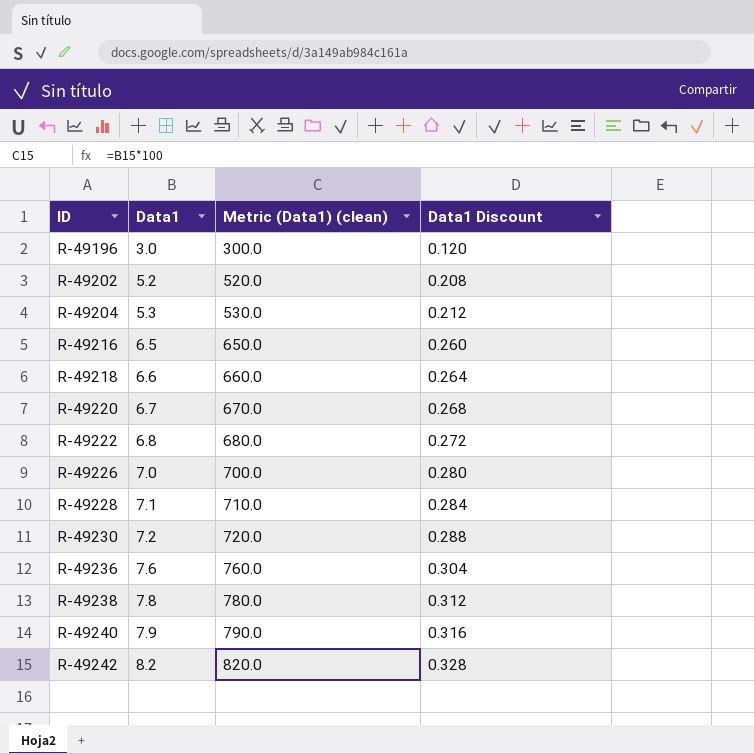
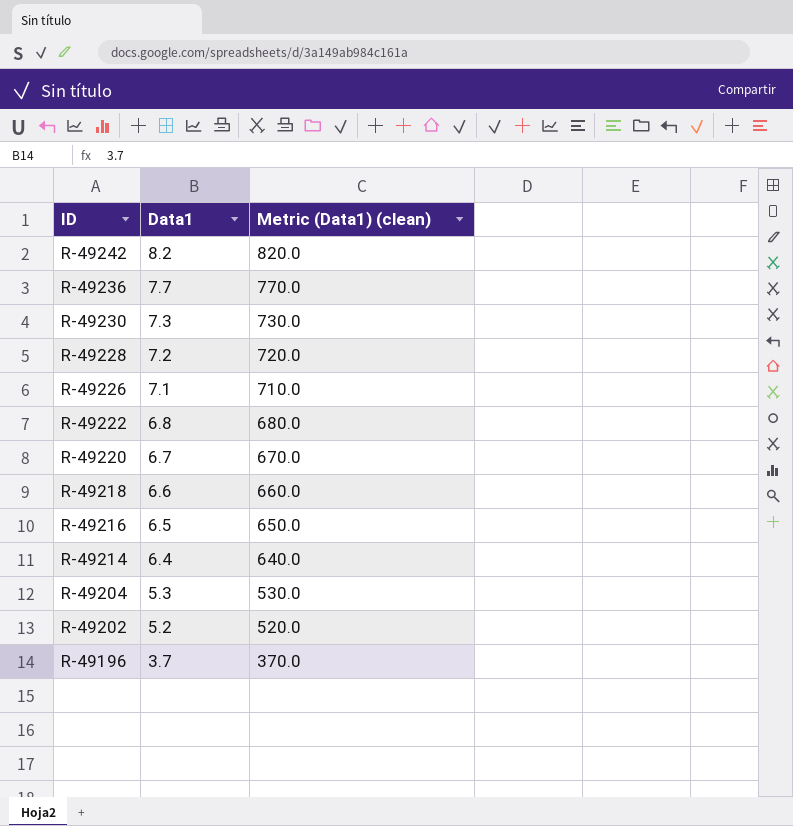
row order: ID ascending -> ID descending
column Data1 Discount | formula: [Data1] * 0.04 -> none
row R-49238: 7.8 | 780.0 | 0.312 -> none
row R-49240: 7.9 | 790.0 | 0.316 -> none
R-49236 | Data1: 7.6 -> 7.7
R-49236 | Metric (Data1) (clean): 760.0 -> 770.0
R-49230 | Data1: 7.2 -> 7.3
R-49230 | Metric (Data1) (clean): 720.0 -> 730.0
R-49228 | Data1: 7.1 -> 7.2
R-49228 | Metric (Data1) (clean): 710.0 -> 720.0
R-49226 | Data1: 7.0 -> 7.1
R-49226 | Metric (Data1) (clean): 700.0 -> 710.0
row R-49214: none -> 6.4 | 640.0
R-49196 | Data1: 3.0 -> 3.7
R-49196 | Metric (Data1) (clean): 300.0 -> 370.0

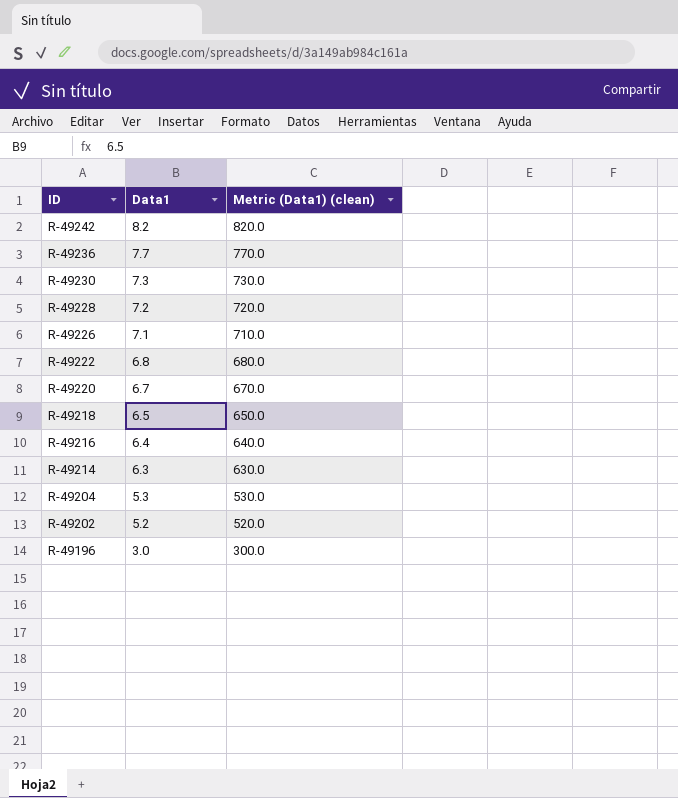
R-49218 | Data1: 6.6 -> 6.5
R-49218 | Metric (Data1) (clean): 660.0 -> 650.0
R-49216 | Data1: 6.5 -> 6.4
R-49216 | Metric (Data1) (clean): 650.0 -> 640.0
R-49214 | Data1: 6.4 -> 6.3
R-49214 | Metric (Data1) (clean): 640.0 -> 630.0
R-49196 | Data1: 3.7 -> 3.0
R-49196 | Metric (Data1) (clean): 370.0 -> 300.0

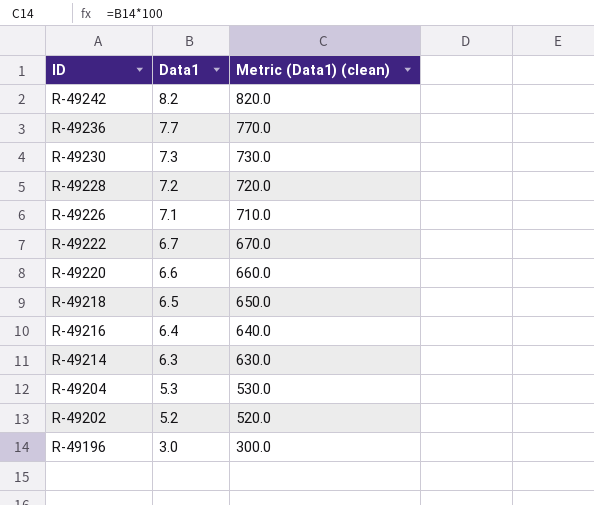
R-49222 | Data1: 6.8 -> 6.7
R-49222 | Metric (Data1) (clean): 680.0 -> 670.0
R-49220 | Data1: 6.7 -> 6.6
R-49220 | Metric (Data1) (clean): 670.0 -> 660.0

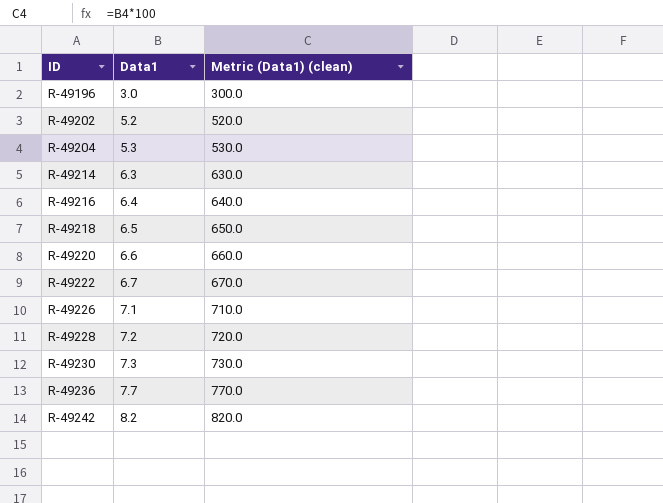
row order: ID descending -> ID ascending

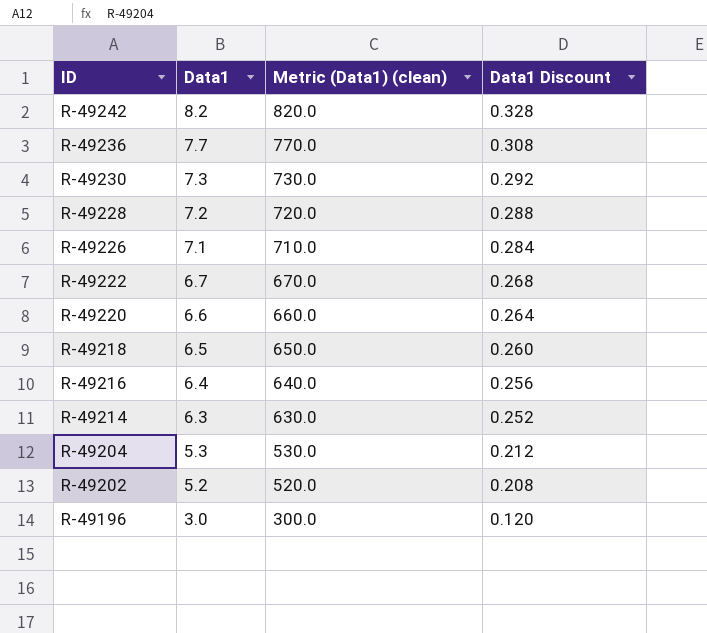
row order: ID ascending -> ID descending
column Data1 Discount | formula: none -> [Data1] * 0.04

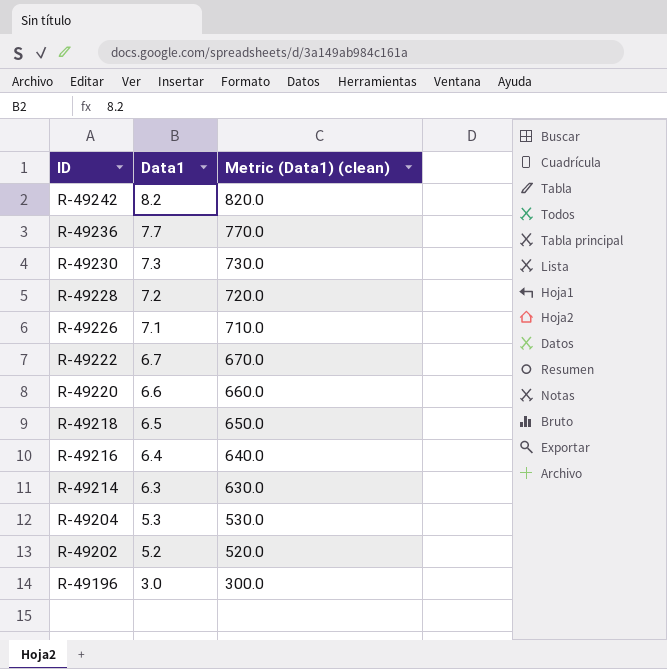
column Data1 Discount | formula: [Data1] * 0.04 -> none

